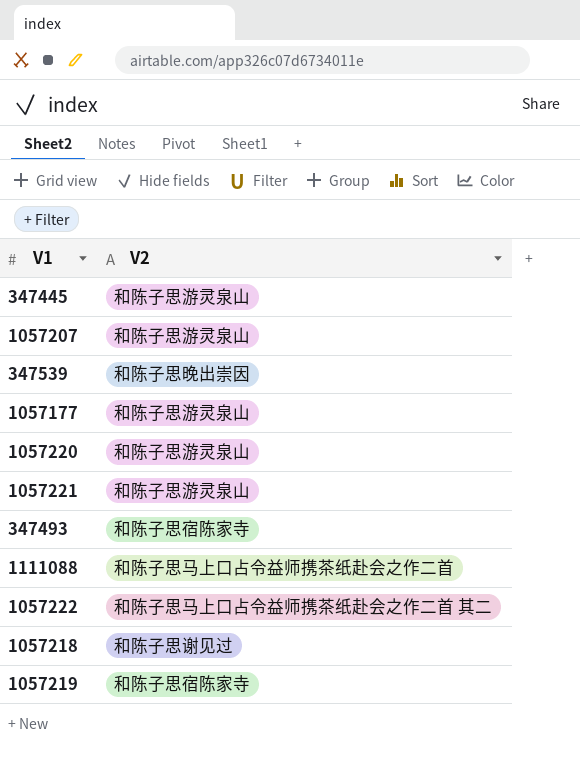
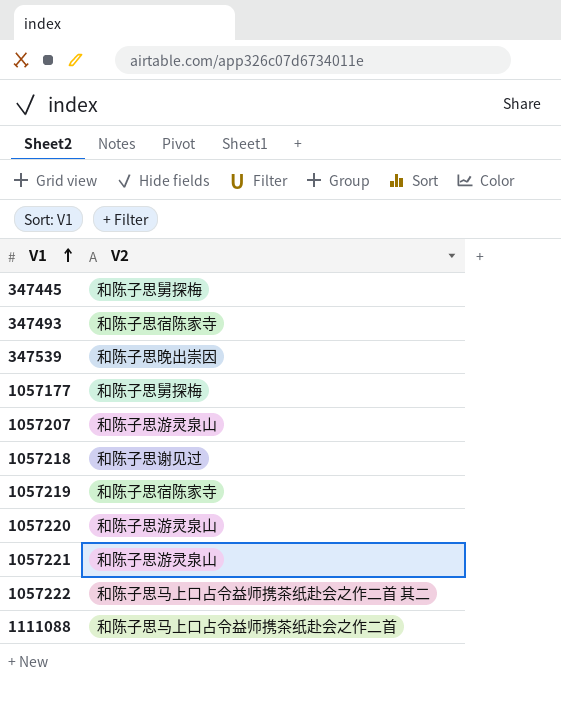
row order: none -> V1 ascending
347445 | V2: 和陈子思游灵泉山 -> 和陈子思舅探梅
1057177 | V2: 和陈子思游灵泉山 -> 和陈子思舅探梅

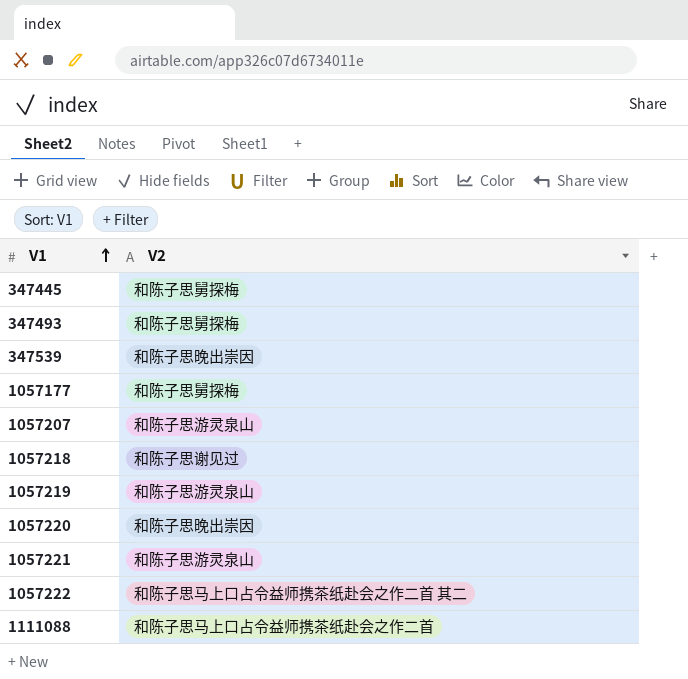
347493 | V2: 和陈子思宿陈家寺 -> 和陈子思舅探梅
1057219 | V2: 和陈子思宿陈家寺 -> 和陈子思游灵泉山
1057220 | V2: 和陈子思游灵泉山 -> 和陈子思晚出崇因

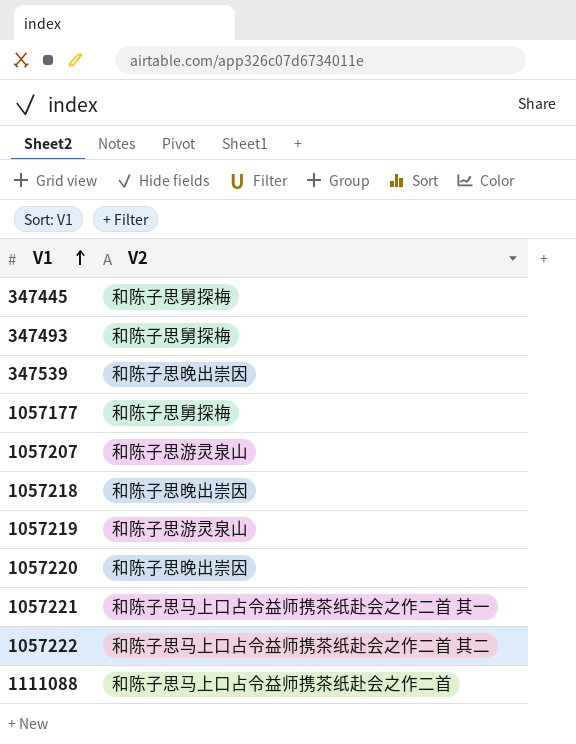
1057218 | V2: 和陈子思谢见过 -> 和陈子思晚出崇因
1057221 | V2: 和陈子思游灵泉山 -> 和陈子思马上口占令益师携茶纸赴会之作二首 其一

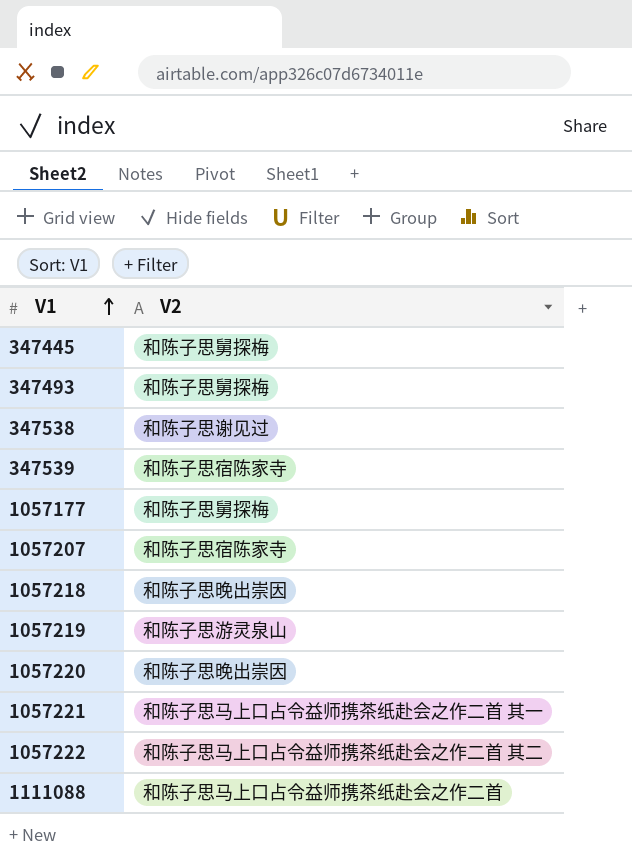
row 347538: none -> 和陈子思谢见过
347539 | V2: 和陈子思晚出崇因 -> 和陈子思宿陈家寺
1057207 | V2: 和陈子思游灵泉山 -> 和陈子思宿陈家寺

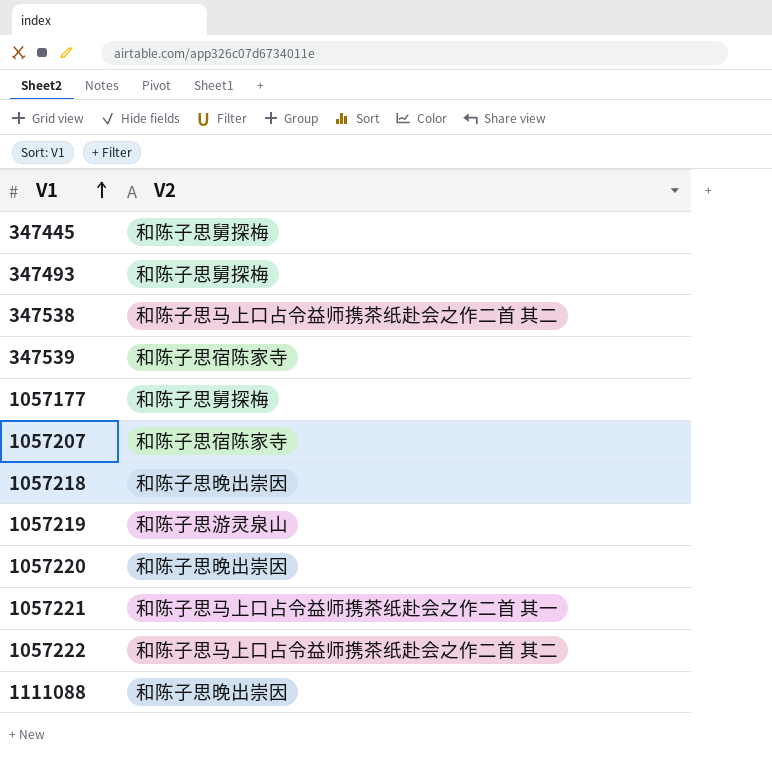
347538 | V2: 和陈子思谢见过 -> 和陈子思马上口占令益师携茶纸赴会之作二首 其二
1111088 | V2: 和陈子思马上口占令益师携茶纸赴会之作二首 -> 和陈子思晚出崇因

